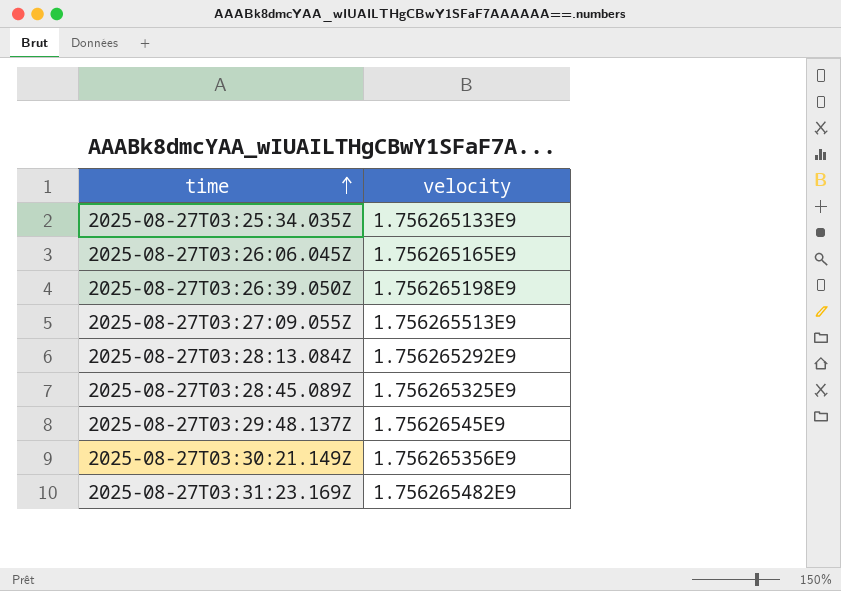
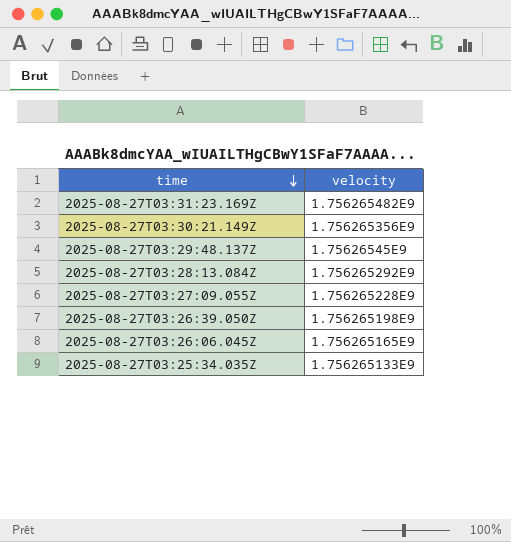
row order: time ascending -> time descending
row 2025-08-27T03:28:45.089Z: 1.756265325E9 -> none
2025-08-27T03:27:09.055Z | velocity: 1.756265513E9 -> 1.756265228E9

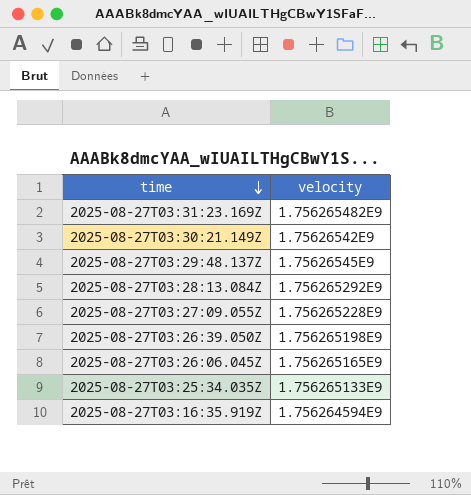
2025-08-27T03:30:21.149Z | velocity: 1.756265356E9 -> 1.75626542E9
row 2025-08-27T03:16:35.919Z: none -> 1.756264594E9

